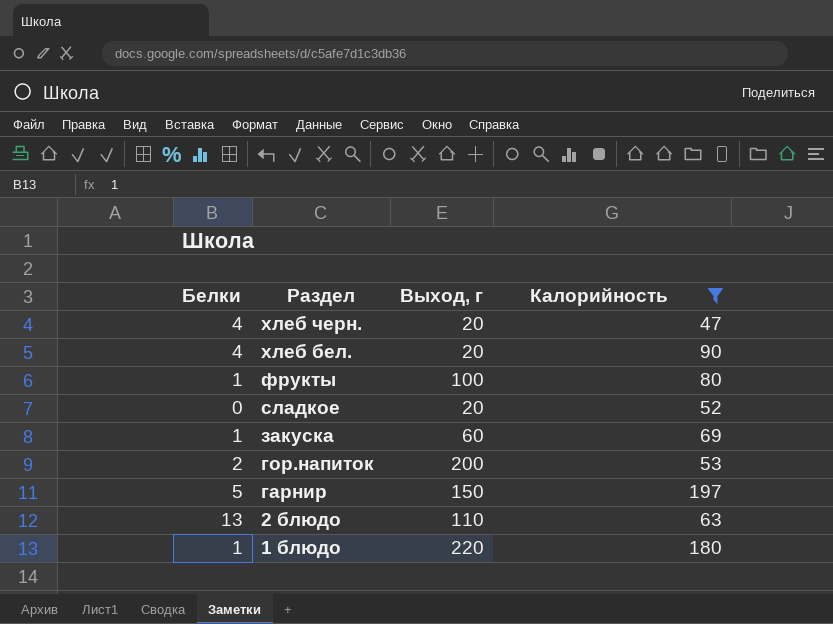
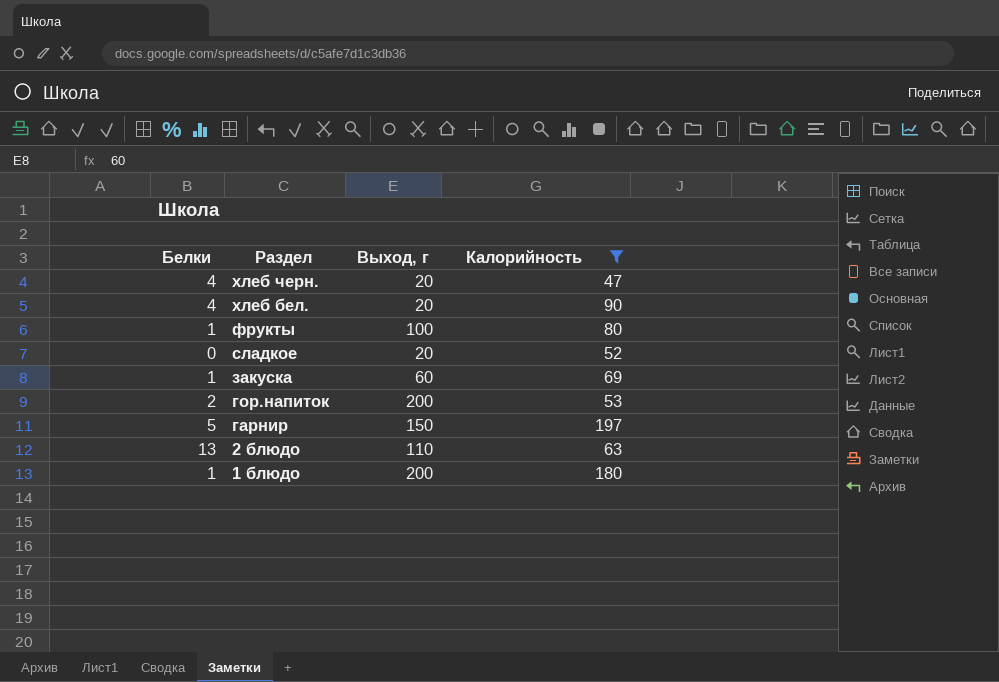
1 блюдо | Выход, г: 220 -> 200

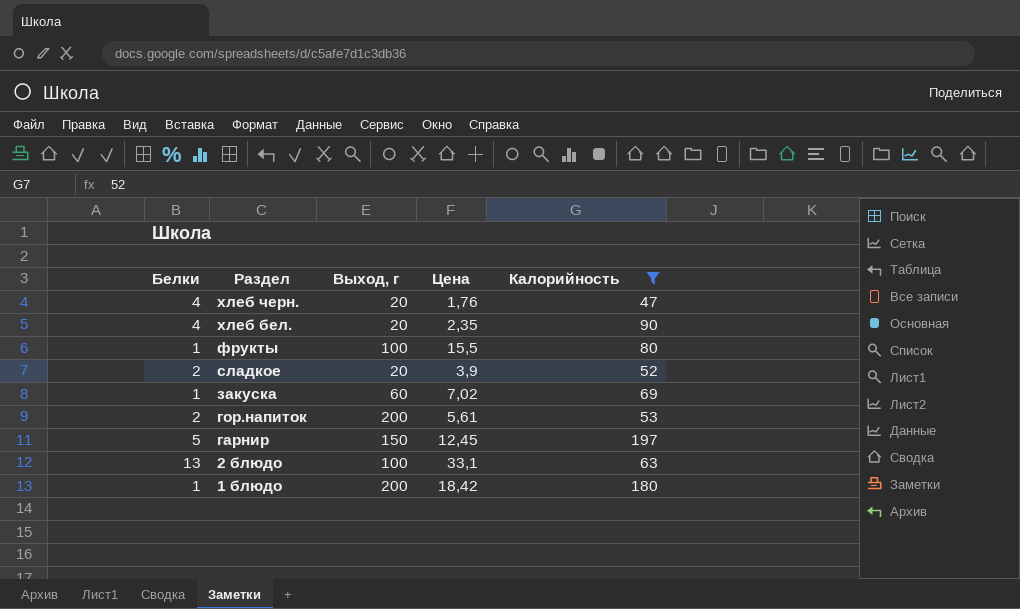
column Цена | position: none -> 4
сладкое | Белки: 0 -> 2
2 блюдо | Выход, г: 110 -> 100

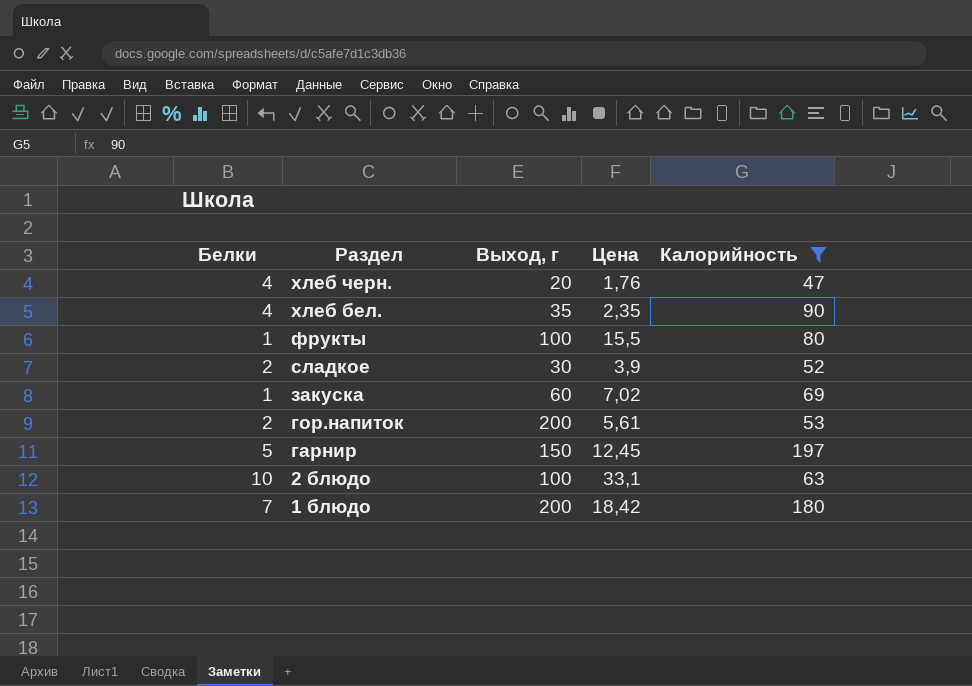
хлеб бел. | Выход, г: 20 -> 35
сладкое | Выход, г: 20 -> 30
2 блюдо | Белки: 13 -> 10
1 блюдо | Белки: 1 -> 7

